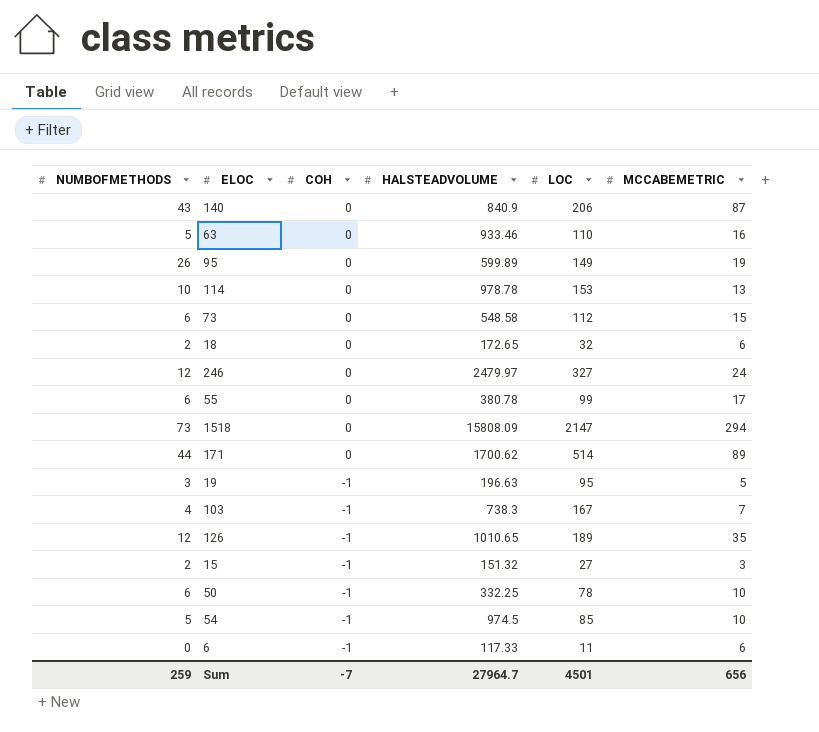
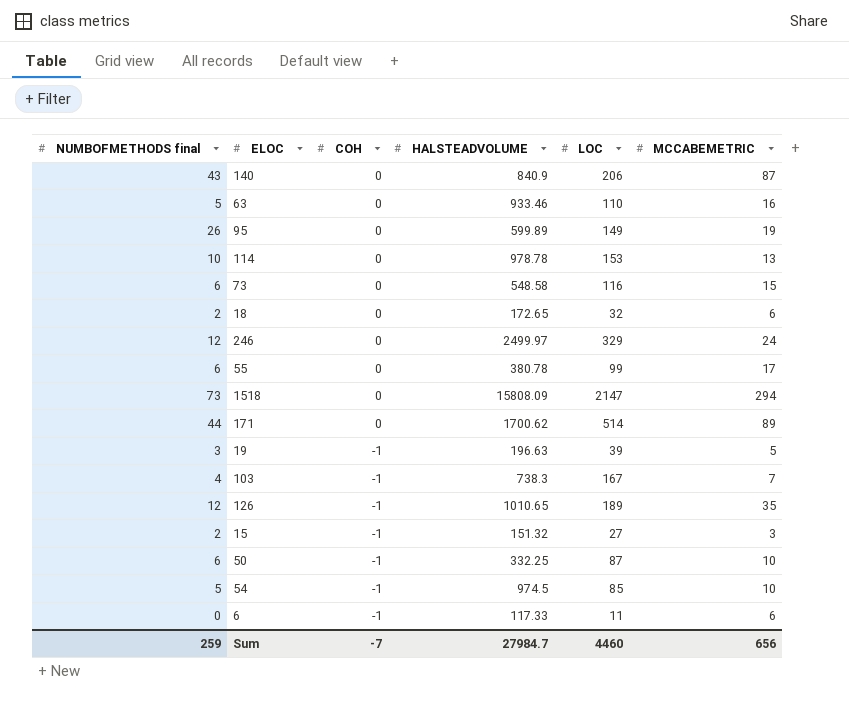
column name: NUMBOFMETHODS -> NUMBOFMETHODS final
73 | LOC: 112 -> 116
246 | HALSTEADVOLUME: 2479.97 -> 2499.97
246 | LOC: 327 -> 329
19 | LOC: 95 -> 39
50 | LOC: 78 -> 87
Sum | HALSTEADVOLUME: 27964.7 -> 27984.7
Sum | LOC: 4501 -> 4460

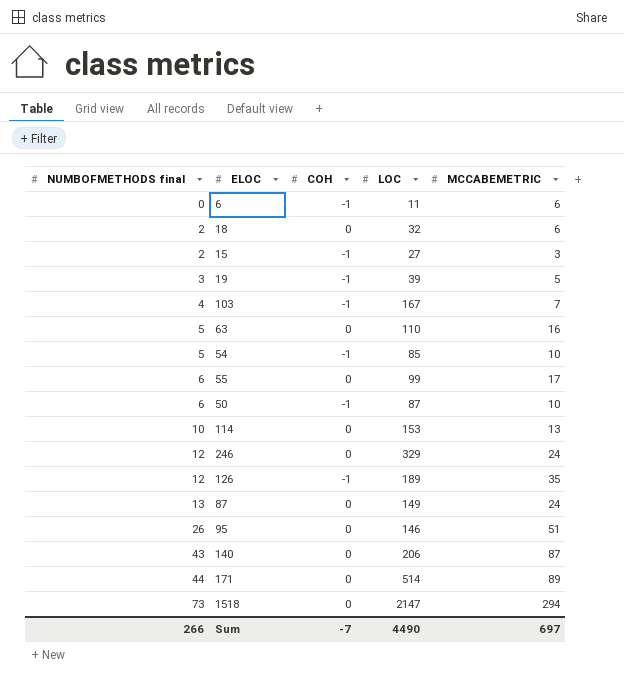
row order: COH descending -> NUMBOFMETHODS final ascending
column HALSTEADVOLUME | position: 4 -> none
row 73: 6 | 0 | 548.58 | 116 | 15 -> none
row 87: none -> 13 | 0 | 149 | 24
95 | LOC: 149 -> 146
95 | MCCABEMETRIC: 19 -> 51
Sum | NUMBOFMETHODS final: 259 -> 266
Sum | LOC: 4460 -> 4490
Sum | MCCABEMETRIC: 656 -> 697

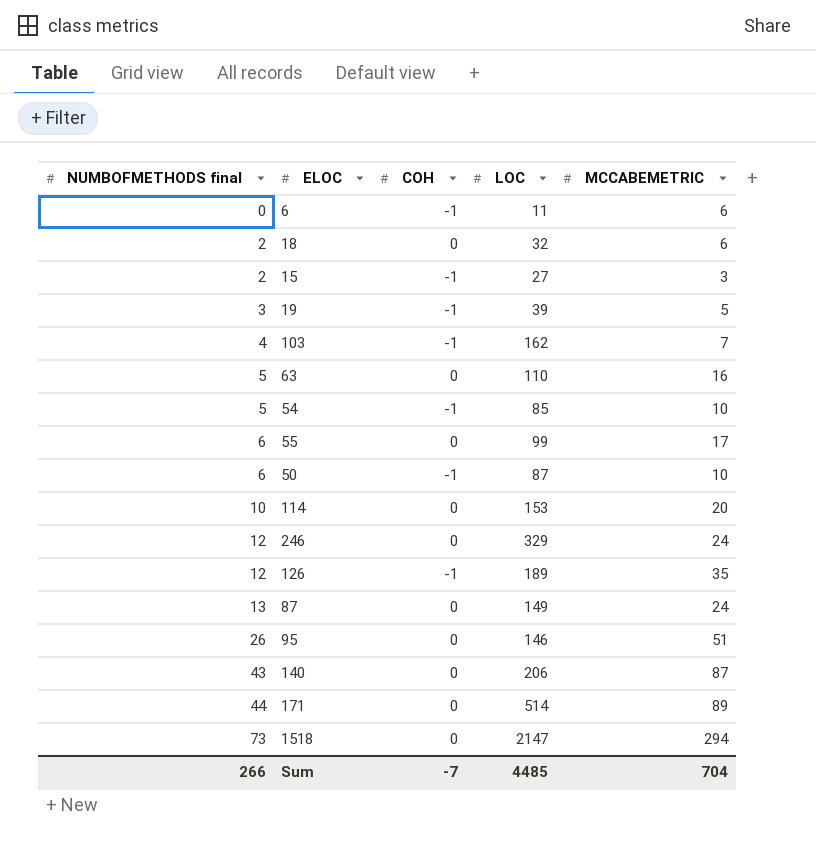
103 | LOC: 167 -> 162
114 | MCCABEMETRIC: 13 -> 20
Sum | LOC: 4490 -> 4485
Sum | MCCABEMETRIC: 697 -> 704

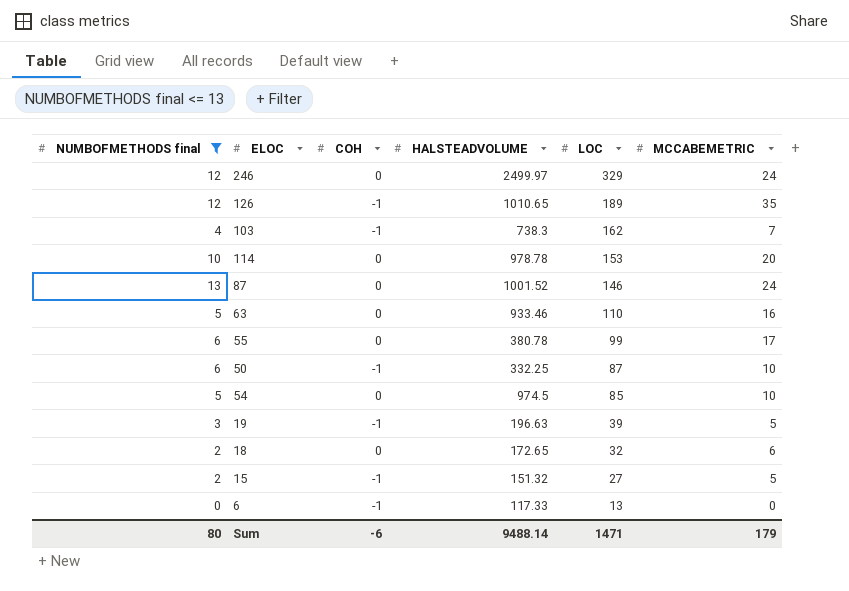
filter: none -> NUMBOFMETHODS final <= 13
row order: NUMBOFMETHODS final ascending -> LOC descending
column HALSTEADVOLUME | position: none -> 4
87 | LOC: 149 -> 146
54 | COH: -1 -> 0
15 | MCCABEMETRIC: 3 -> 5
6 | LOC: 11 -> 13
6 | MCCABEMETRIC: 6 -> 0
Sum | NUMBOFMETHODS final: 266 -> 80
Sum | COH: -7 -> -6
Sum | LOC: 4485 -> 1471
Sum | MCCABEMETRIC: 704 -> 179

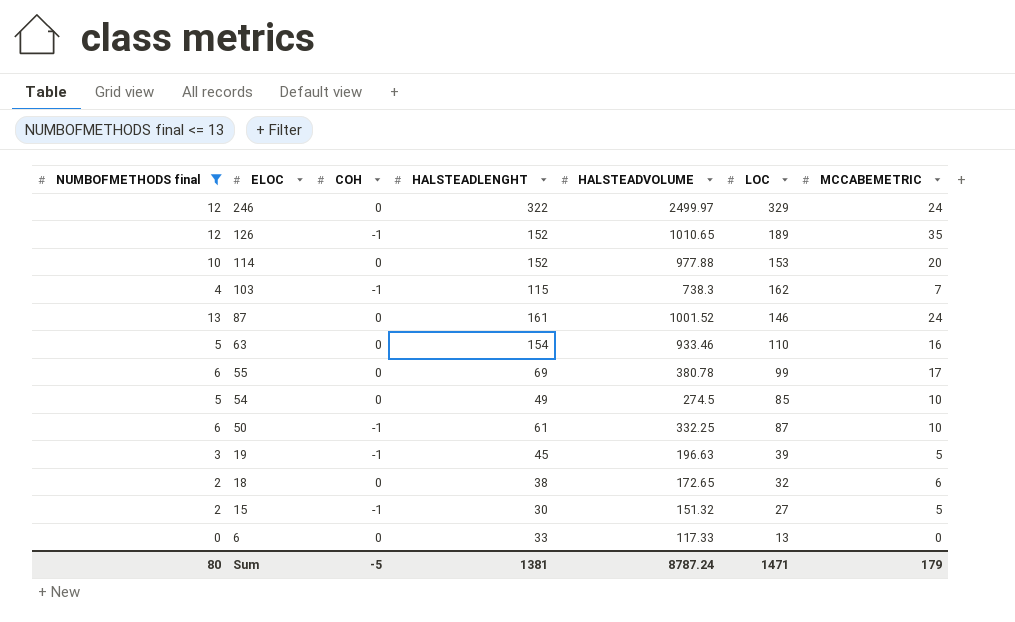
row order: LOC descending -> ELOC descending
column HALSTEADLENGHT | position: none -> 4
114 | HALSTEADVOLUME: 978.78 -> 977.88
54 | HALSTEADVOLUME: 974.5 -> 274.5
6 | COH: -1 -> 0
Sum | COH: -6 -> -5
Sum | HALSTEADVOLUME: 9488.14 -> 8787.24

